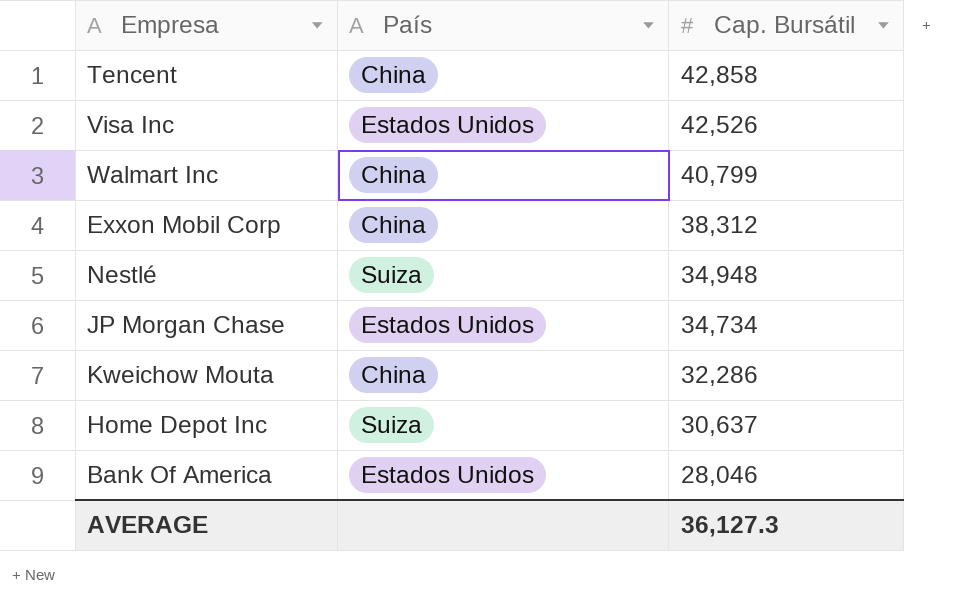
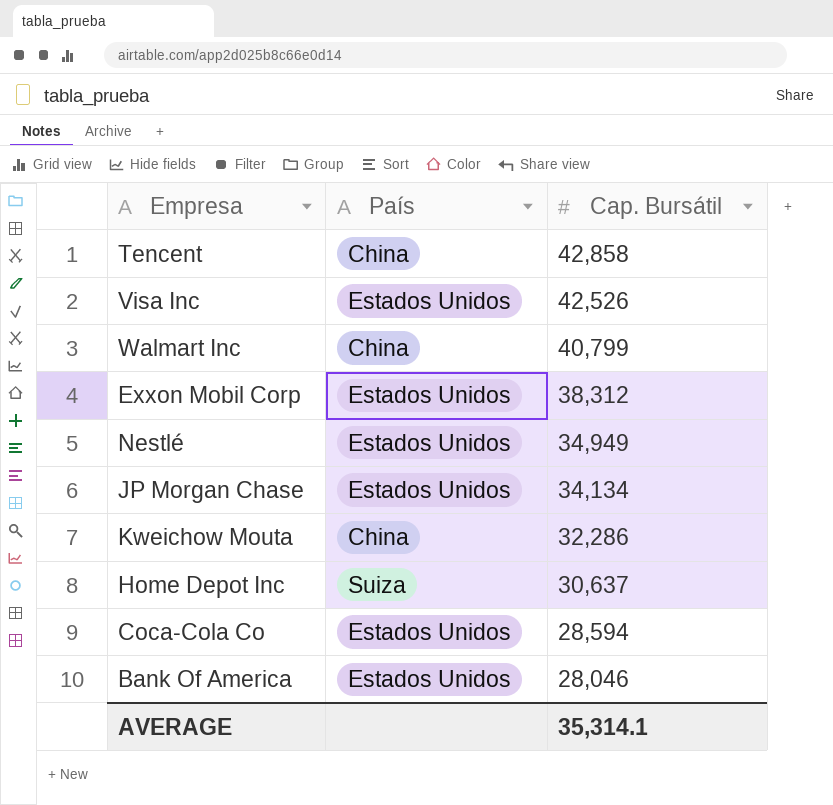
Exxon Mobil Corp | País: China -> Estados Unidos
Nestlé | País: Suiza -> Estados Unidos
Nestlé | Cap. Bursátil: 34,948 -> 34,949
JP Morgan Chase | Cap. Bursátil: 34,734 -> 34,134
row Coca-Cola Co: none -> Estados Unidos | 28,594
AVERAGE | Cap. Bursátil: 36,127.3 -> 35,314.1

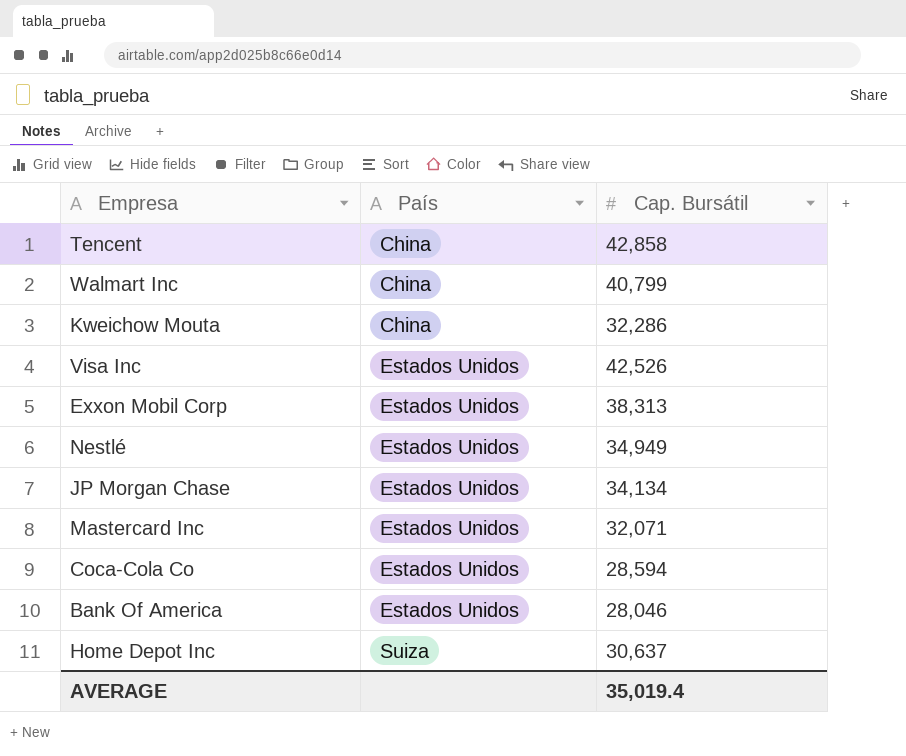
row order: Cap. Bursátil descending -> País ascending
Exxon Mobil Corp | Cap. Bursátil: 38,312 -> 38,313
row Mastercard Inc: none -> Estados Unidos | 32,071
AVERAGE | Cap. Bursátil: 35,314.1 -> 35,019.4

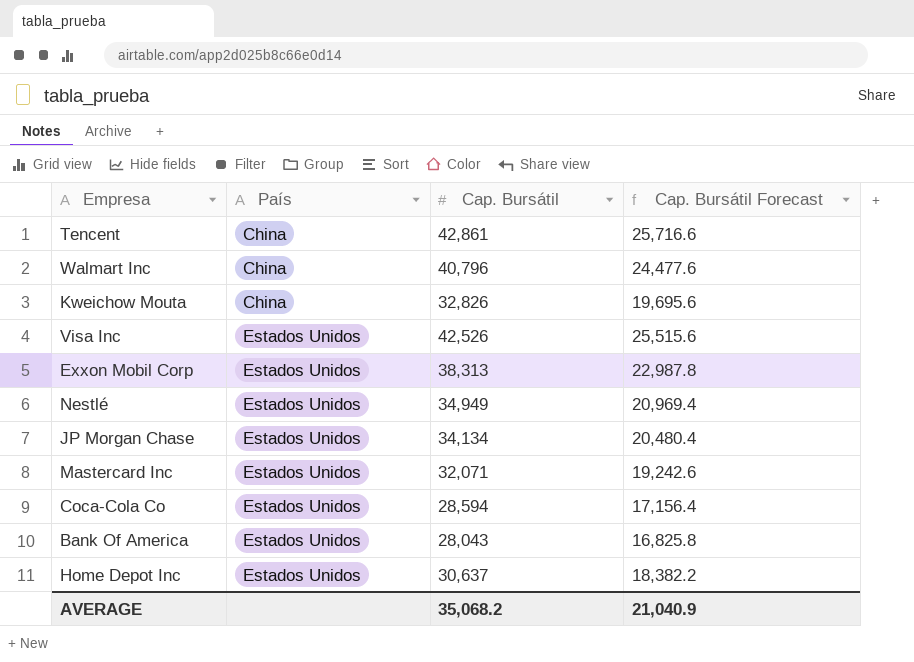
column Cap. Bursátil Forecast | formula: none -> [Cap. Bursátil] * 0.6
Tencent | Cap. Bursátil: 42,858 -> 42,861
Walmart Inc | Cap. Bursátil: 40,799 -> 40,796
Kweichow Mouta | Cap. Bursátil: 32,286 -> 32,826
Bank Of America | Cap. Bursátil: 28,046 -> 28,043
Home Depot Inc | País: Suiza -> Estados Unidos
AVERAGE | Cap. Bursátil: 35,019.4 -> 35,068.2

